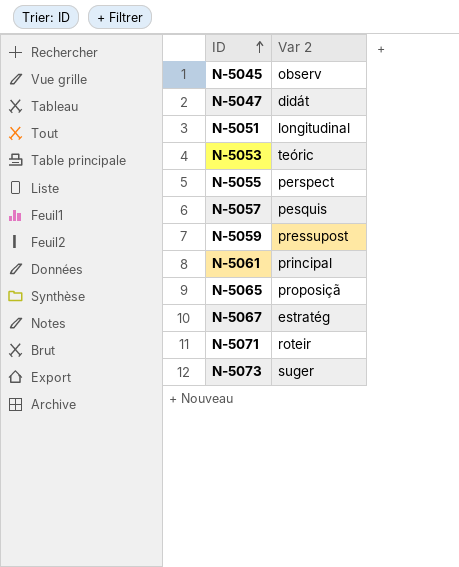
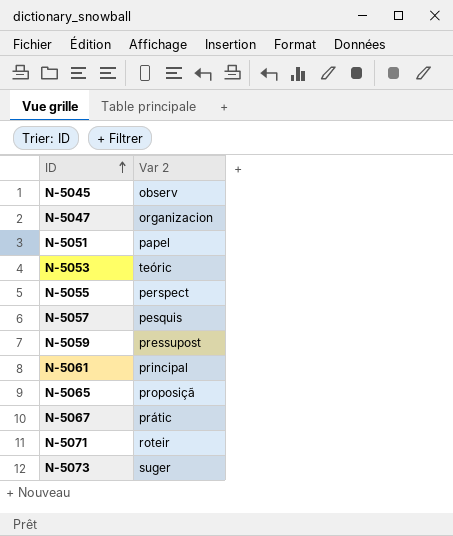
N-5047 | Var 2: didát -> organizacion
N-5051 | Var 2: longitudinal -> papel
N-5067 | Var 2: estratég -> prátic

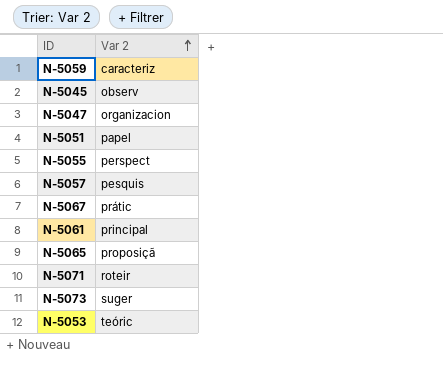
row order: ID ascending -> Var 2 ascending
N-5059 | Var 2: pressupost -> caracteriz

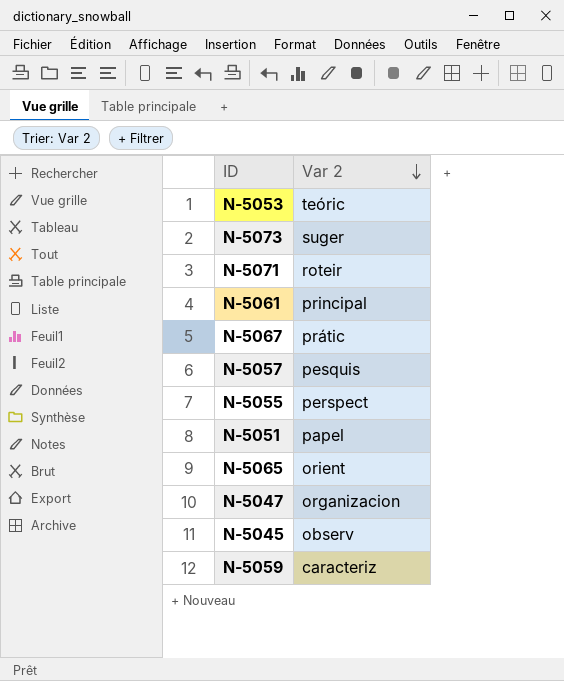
row order: Var 2 ascending -> Var 2 descending
N-5065 | Var 2: proposiçã -> orient

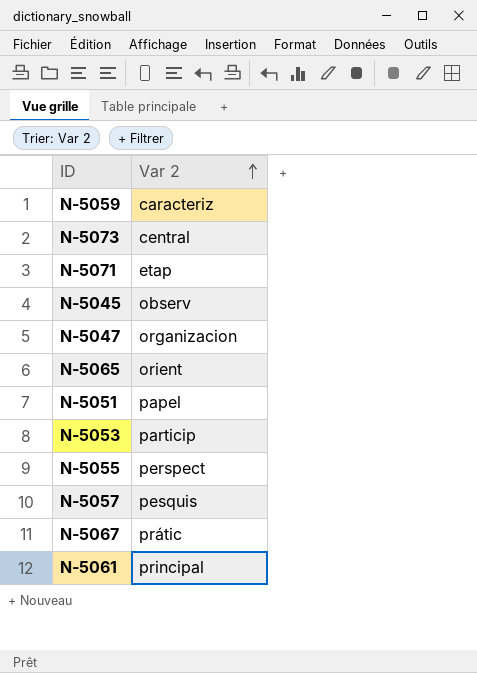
row order: Var 2 descending -> Var 2 ascending
N-5073 | Var 2: suger -> central
N-5071 | Var 2: roteir -> etap
N-5053 | Var 2: teóric -> particip

